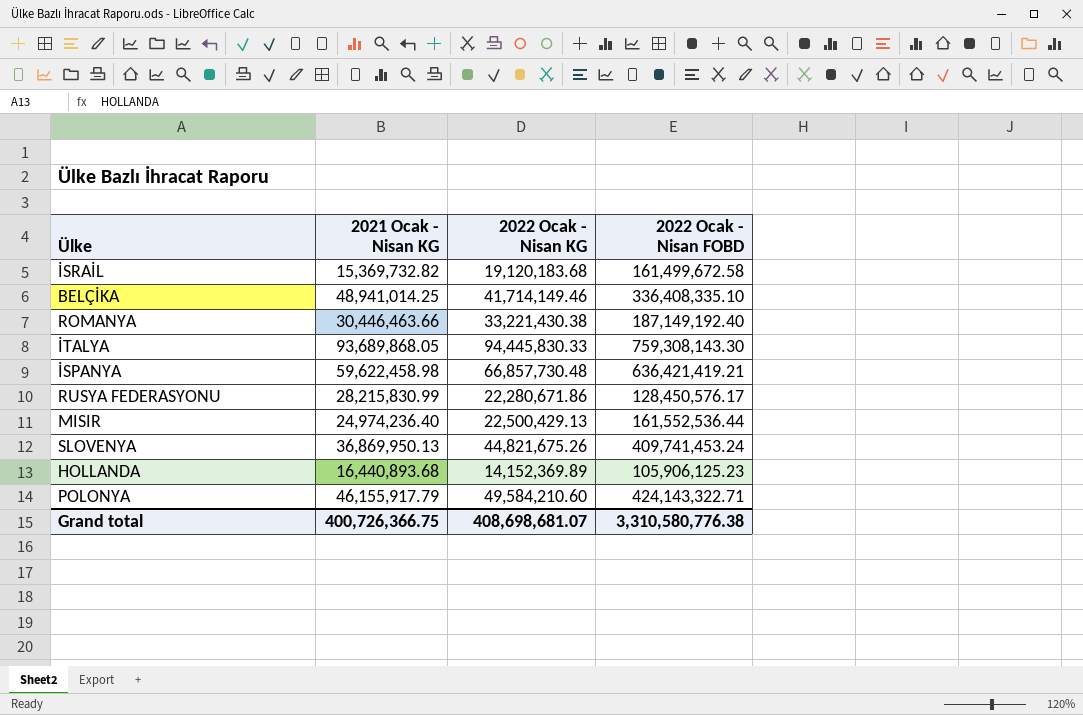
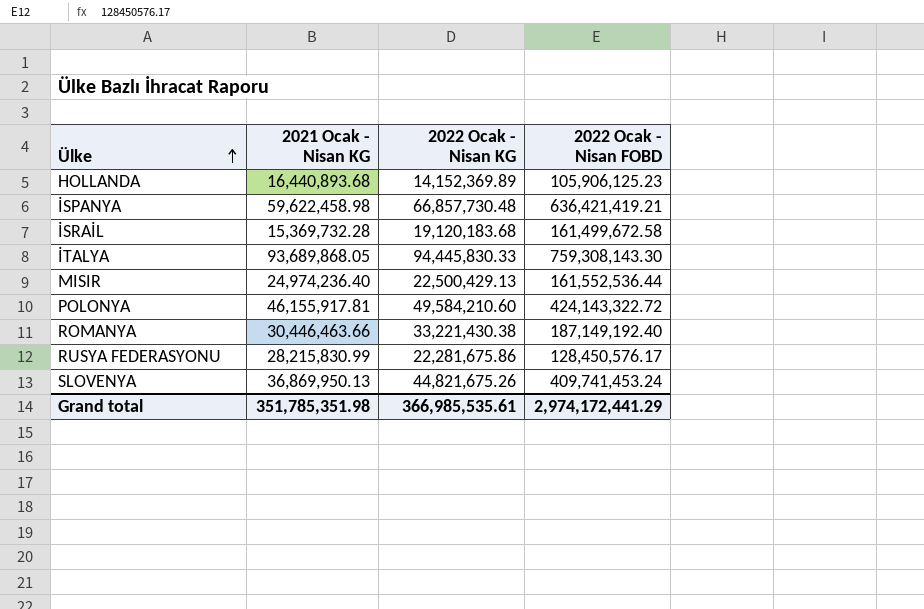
row order: none -> Ülke ascending
row BELÇİKA: 48,941,014.25 | 41,714,149.46 | 336,408,335.10 -> none
İSRAİL | 2021 Ocak - Nisan KG: 15,369,732.82 -> 15,369,732.28
POLONYA | 2021 Ocak - Nisan KG: 46,155,917.79 -> 46,155,917.81
POLONYA | 2022 Ocak - Nisan FOBD: 424,143,322.71 -> 424,143,322.72
RUSYA FEDERASYONU | 2022 Ocak - Nisan KG: 22,280,671.86 -> 22,281,675.86
Grand total | 2021 Ocak - Nisan KG: 400,726,366.75 -> 351,785,351.98
Grand total | 2022 Ocak - Nisan KG: 408,698,681.07 -> 366,985,535.61
Grand total | 2022 Ocak - Nisan FOBD: 3,310,580,776.38 -> 2,974,172,441.29

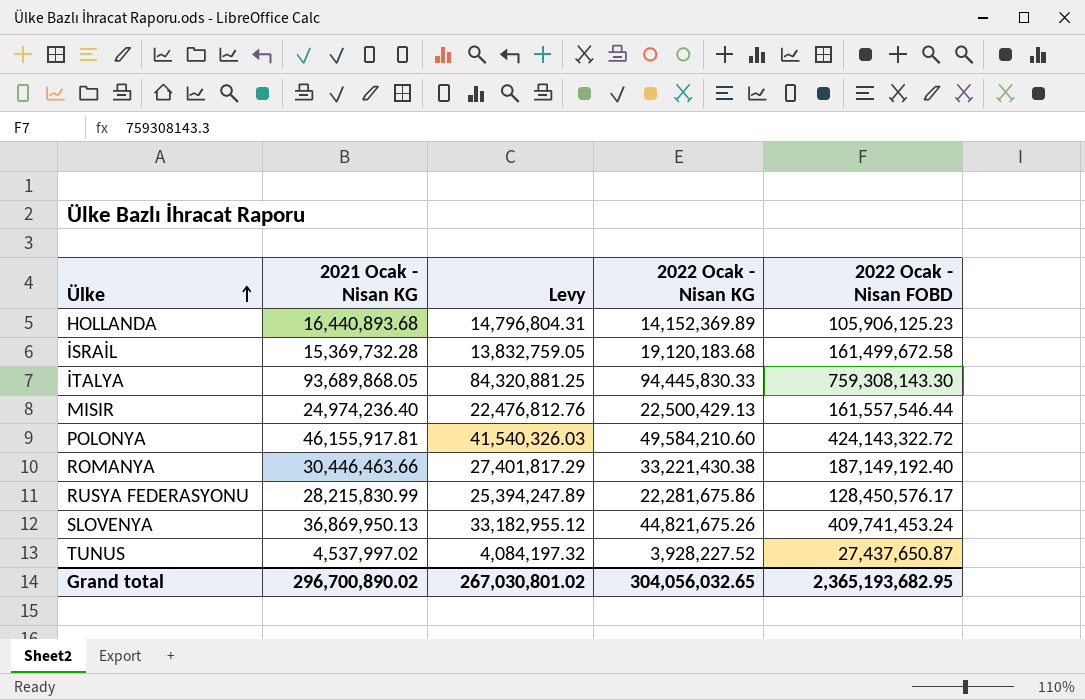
column Levy | formula: none -> [2021 Ocak - Nisan KG] * 0.9
row İSPANYA: 59,622,458.98 | 66,857,730.48 | 636,421,419.21 -> none
MISIR | 2022 Ocak - Nisan FOBD: 161,552,536.44 -> 161,557,546.44
row TUNUS: none -> 4,537,997.02 | 4,084,197.32 | 3,928,227.52 | 27,437,650.87
Grand total | 2021 Ocak - Nisan KG: 351,785,351.98 -> 296,700,890.02
Grand total | 2022 Ocak - Nisan KG: 366,985,535.61 -> 304,056,032.65
Grand total | 2022 Ocak - Nisan FOBD: 2,974,172,441.29 -> 2,365,193,682.95

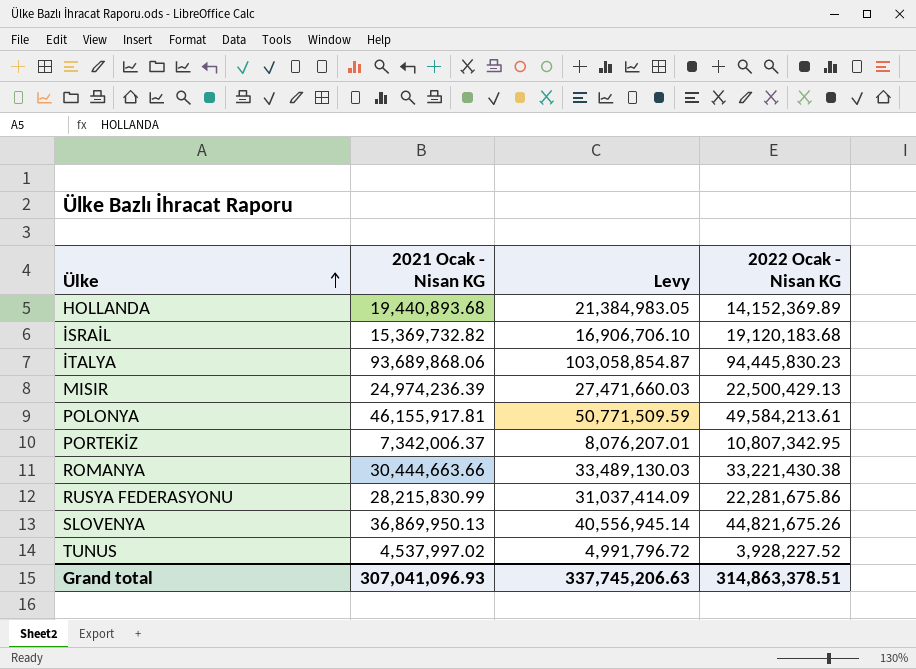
column 2022 Ocak - Nisan FOBD | position: 5 -> none
column Levy | formula: [2021 Ocak - Nisan KG] * 0.9 -> [2021 Ocak - Nisan KG] * 1.1
HOLLANDA | 2021 Ocak - Nisan KG: 16,440,893.68 -> 19,440,893.68
İSRAİL | 2021 Ocak - Nisan KG: 15,369,732.28 -> 15,369,732.82
İTALYA | 2021 Ocak - Nisan KG: 93,689,868.05 -> 93,689,868.06
İTALYA | 2022 Ocak - Nisan KG: 94,445,830.33 -> 94,445,830.23
MISIR | 2021 Ocak - Nisan KG: 24,974,236.40 -> 24,974,236.39
POLONYA | 2022 Ocak - Nisan KG: 49,584,210.60 -> 49,584,213.61
row PORTEKİZ: none -> 7,342,006.37 | 8,076,207.01 | 10,807,342.95
ROMANYA | 2021 Ocak - Nisan KG: 30,446,463.66 -> 30,444,663.66
Grand total | 2021 Ocak - Nisan KG: 296,700,890.02 -> 307,041,096.93
Grand total | Levy: 267,030,801.02 -> 337,745,206.63
Grand total | 2022 Ocak - Nisan KG: 304,056,032.65 -> 314,863,378.51

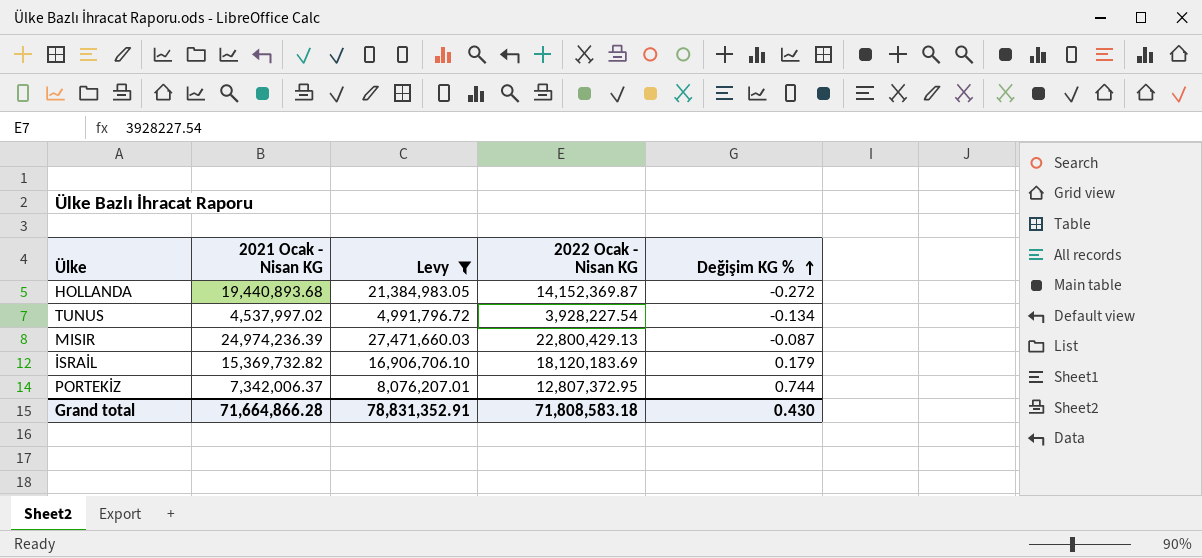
filter: none -> Levy <= 27,471,660.03
row order: Ülke ascending -> Değişim KG % ascending
column Değişim KG % | formula: none -> ([2022 Ocak - Nisan KG] - [2021 Ocak - Nisan KG]) / [2021 Ocak - Nisan KG]
HOLLANDA | 2022 Ocak - Nisan KG: 14,152,369.89 -> 14,152,369.87
TUNUS | 2022 Ocak - Nisan KG: 3,928,227.52 -> 3,928,227.54
MISIR | 2022 Ocak - Nisan KG: 22,500,429.13 -> 22,800,429.13
İSRAİL | 2022 Ocak - Nisan KG: 19,120,183.68 -> 18,120,183.69
PORTEKİZ | 2022 Ocak - Nisan KG: 10,807,342.95 -> 12,807,372.95
Grand total | 2021 Ocak - Nisan KG: 307,041,096.93 -> 71,664,866.28
Grand total | Levy: 337,745,206.63 -> 78,831,352.91
Grand total | 2022 Ocak - Nisan KG: 314,863,378.51 -> 71,808,583.18

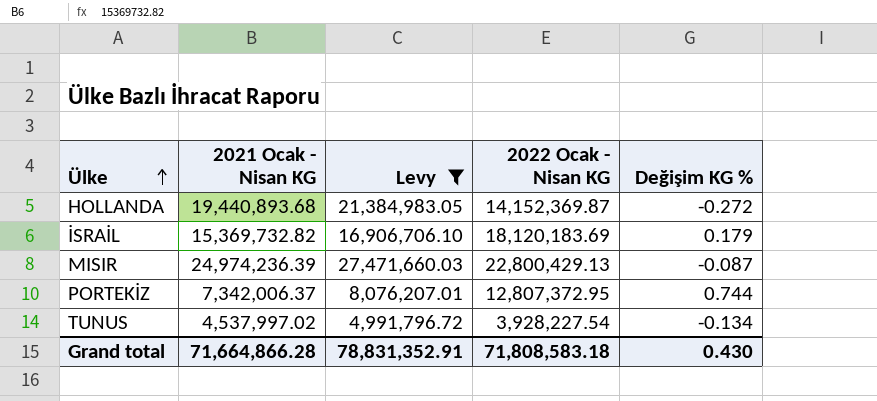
row order: Değişim KG % ascending -> Ülke ascending

